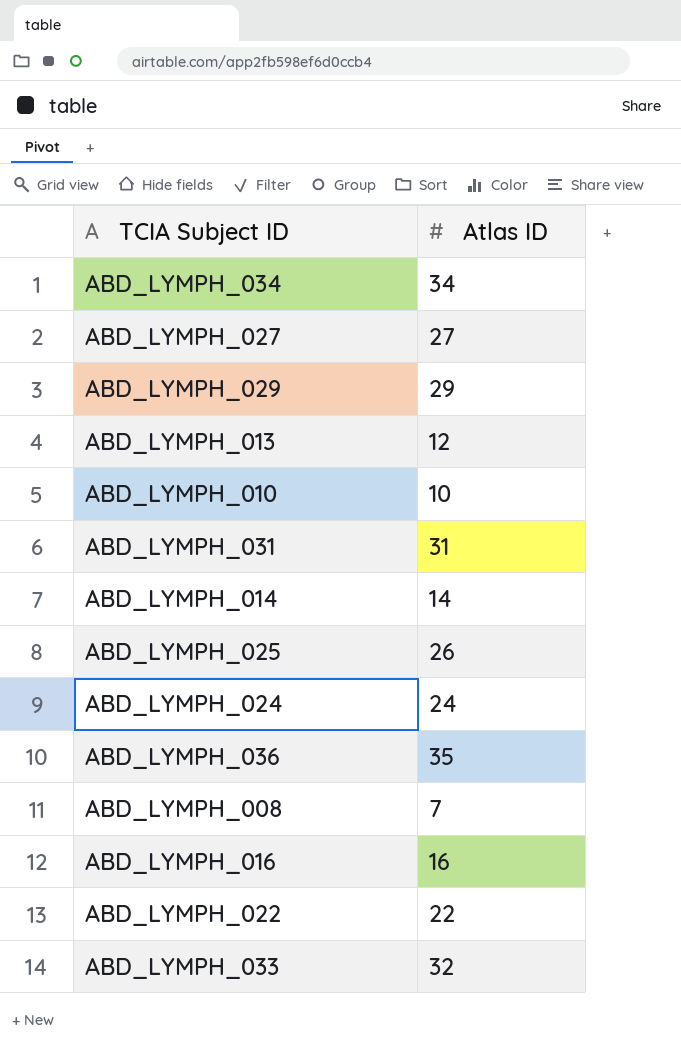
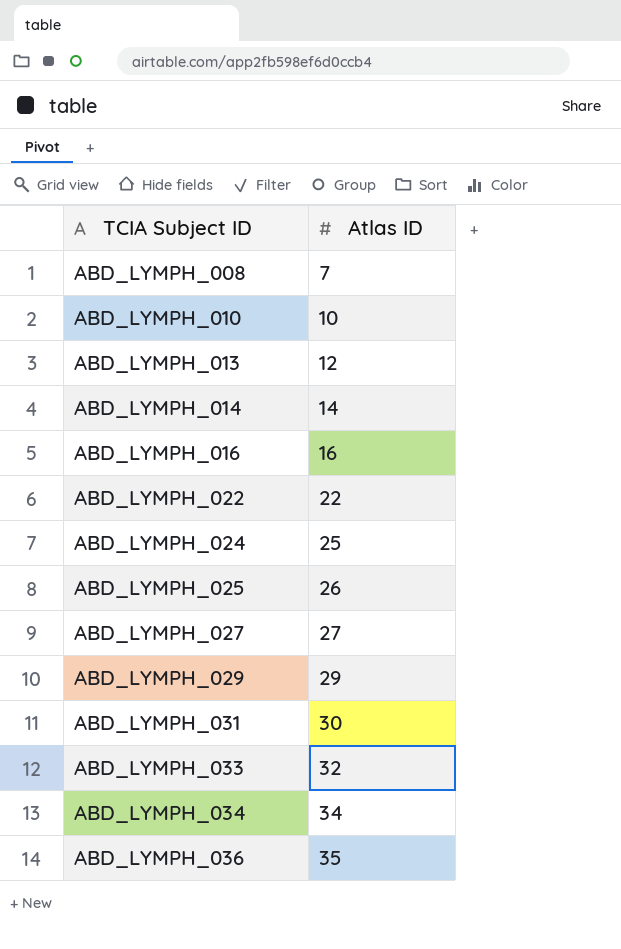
row order: none -> TCIA Subject ID ascending
ABD_LYMPH_024 | Atlas ID: 24 -> 25
ABD_LYMPH_031 | Atlas ID: 31 -> 30

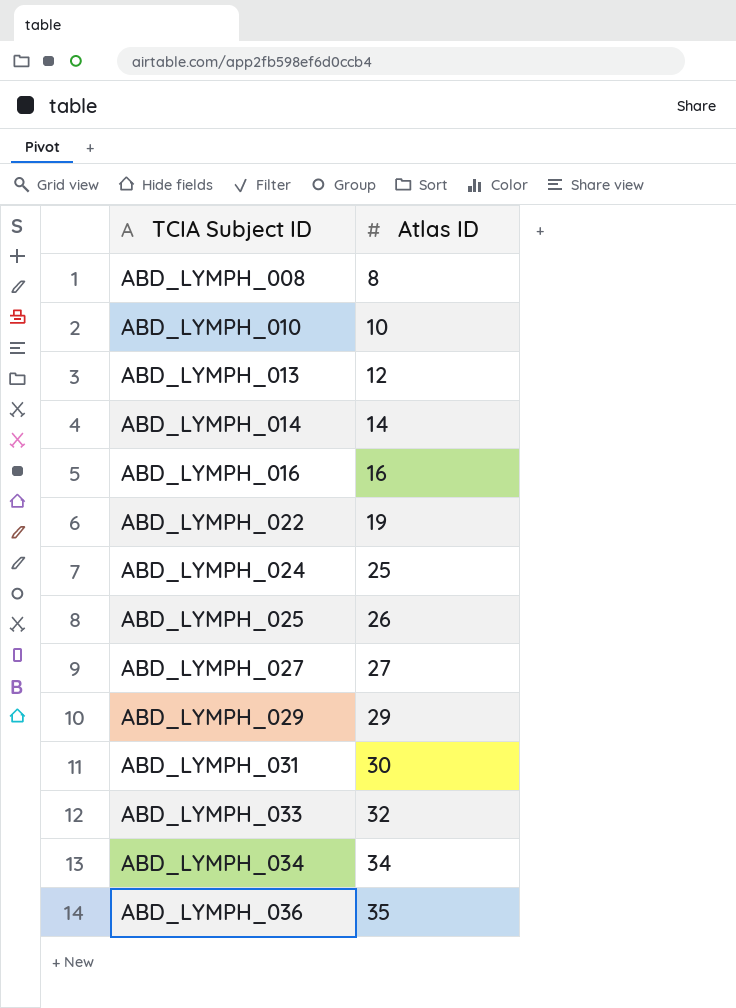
ABD_LYMPH_008 | Atlas ID: 7 -> 8
ABD_LYMPH_022 | Atlas ID: 22 -> 19

